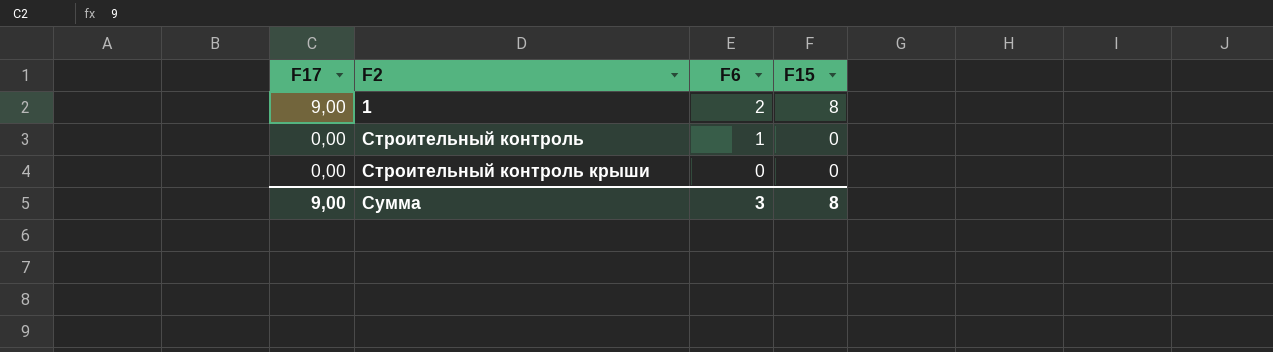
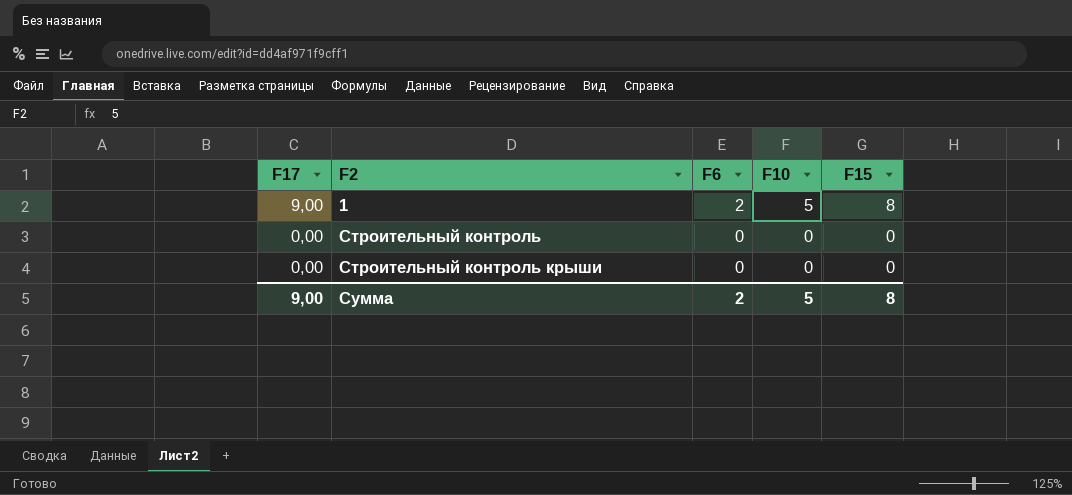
column F10 | position: none -> 4
Строительный контроль | F6: 1 -> 0
Сумма | F6: 3 -> 2

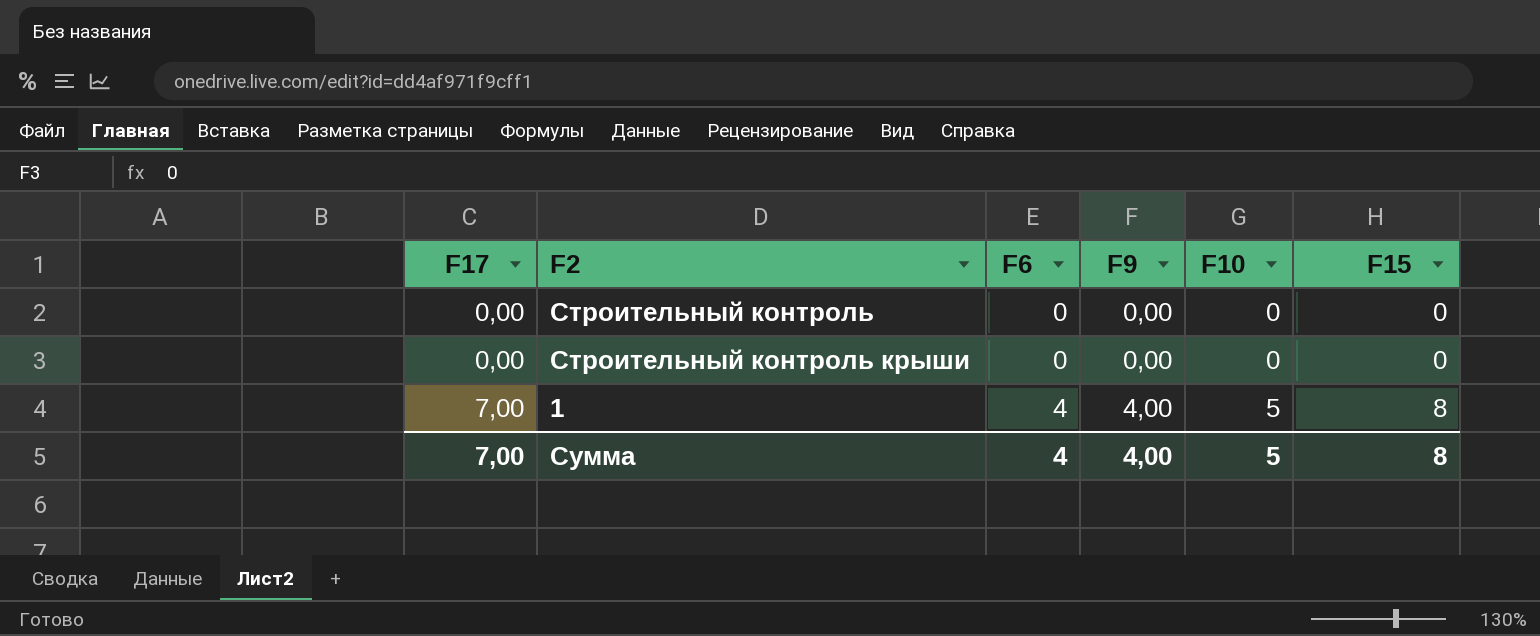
row order: F17 descending -> F17 ascending
column F9 | position: none -> 4
1 | F17: 9,00 -> 7,00
1 | F6: 2 -> 4
Сумма | F17: 9,00 -> 7,00
Сумма | F6: 2 -> 4

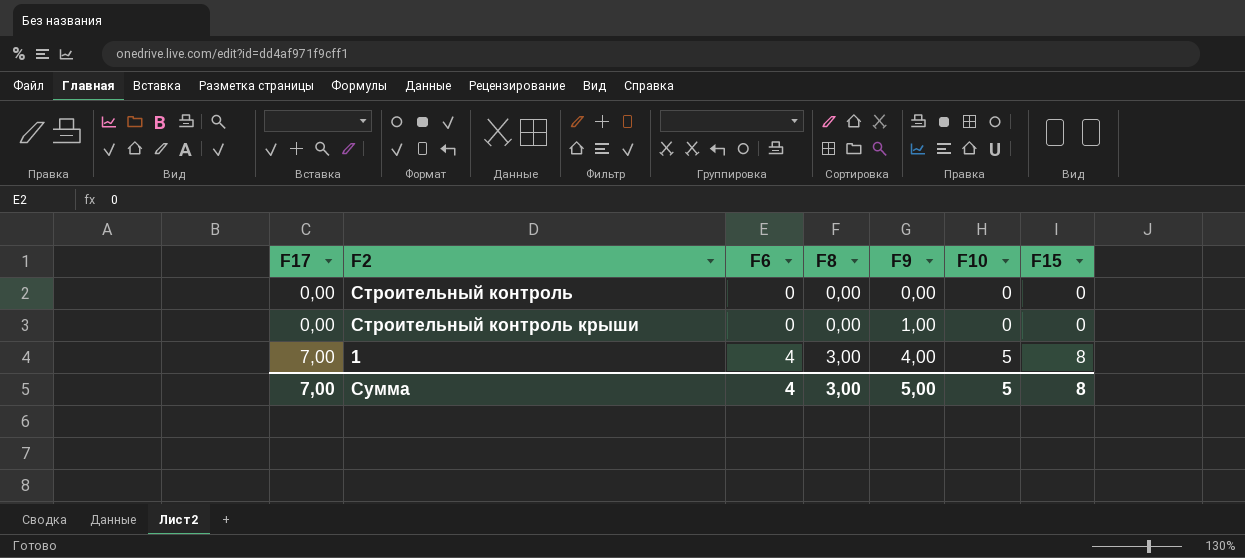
column F8 | position: none -> 4
Строительный контроль крыши | F9: 0,00 -> 1,00
Сумма | F9: 4,00 -> 5,00

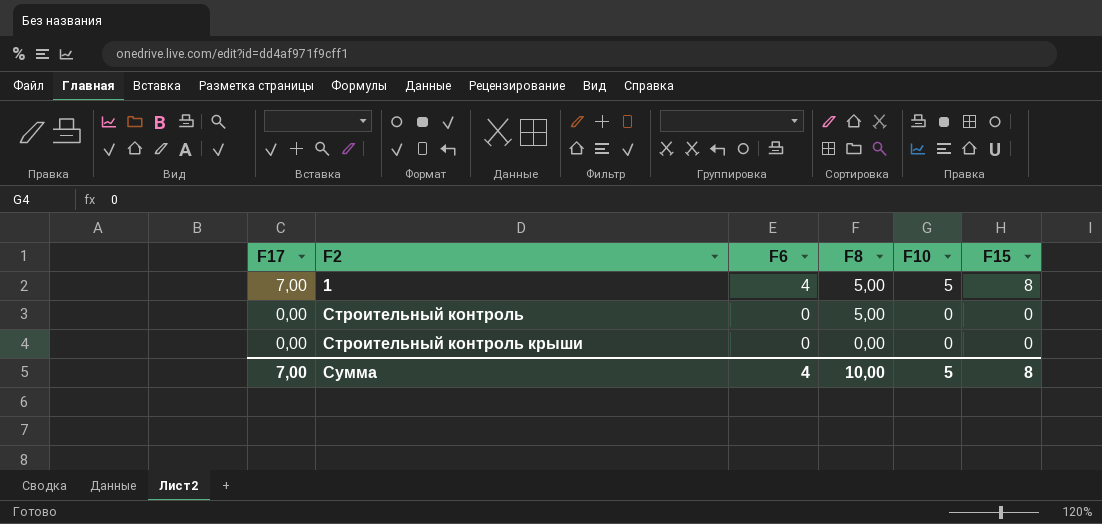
row order: F17 ascending -> F17 descending
column F9 | position: 5 -> none
1 | F8: 3,00 -> 5,00
Строительный контроль | F8: 0,00 -> 5,00
Сумма | F8: 3,00 -> 10,00

